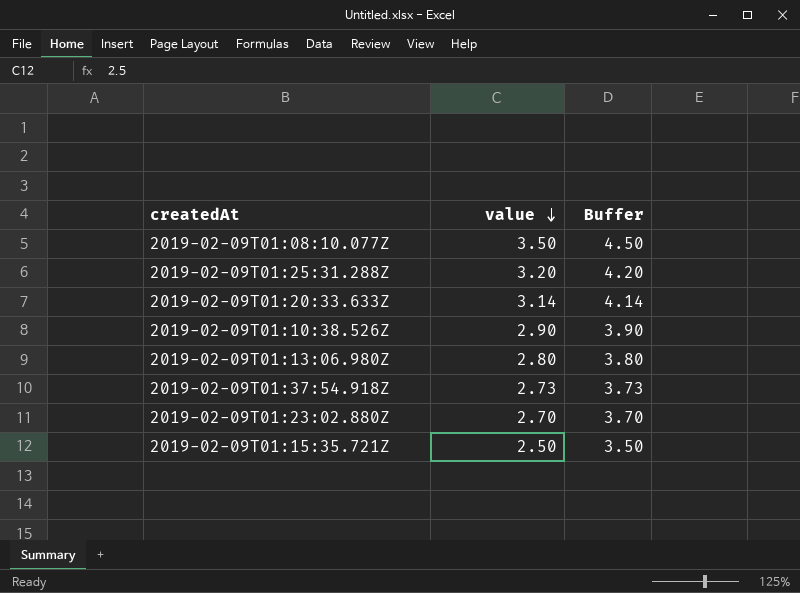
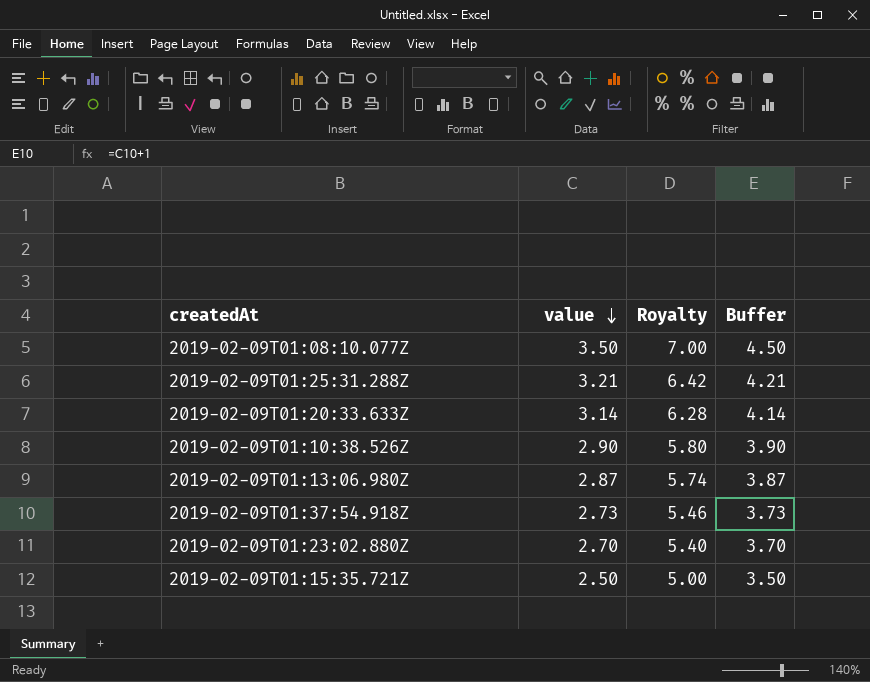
column Royalty | formula: none -> [value] * 2
2019-02-09T01:25:31.288Z | value: 3.20 -> 3.21
2019-02-09T01:25:31.288Z | Buffer: 4.20 -> 4.21
2019-02-09T01:13:06.980Z | value: 2.80 -> 2.87
2019-02-09T01:13:06.980Z | Buffer: 3.80 -> 3.87

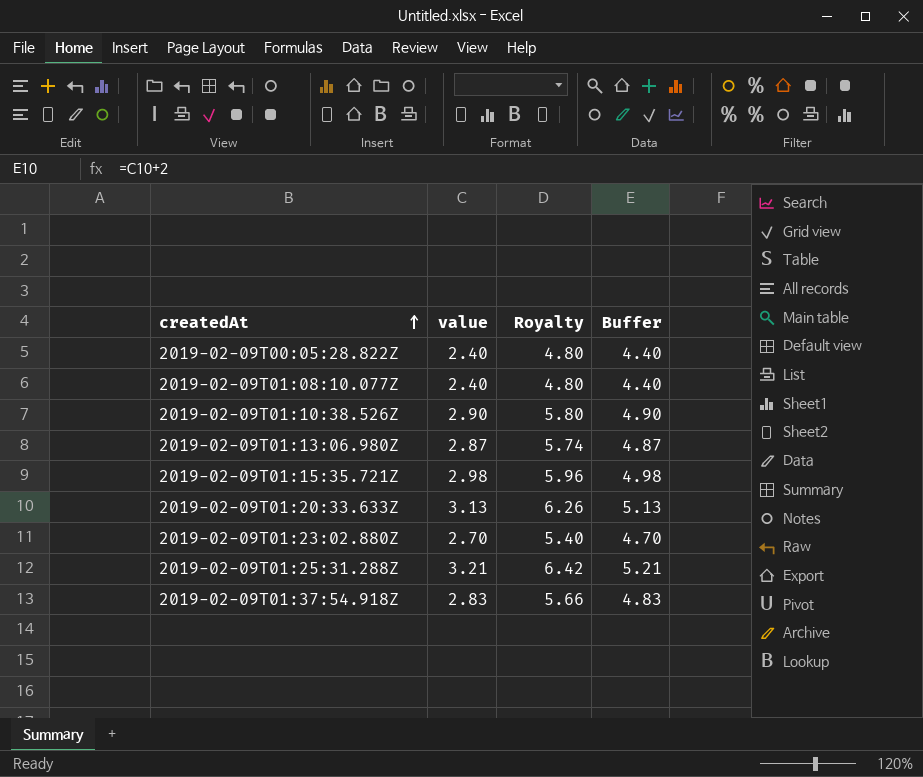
row order: value descending -> createdAt ascending
column Buffer | formula: [value] + 1 -> [value] + 2
row 2019-02-09T00:05:28.822Z: none -> 2.40 | 4.80 | 4.40
2019-02-09T01:08:10.077Z | value: 3.50 -> 2.40
2019-02-09T01:08:10.077Z | Royalty: 7.00 -> 4.80
2019-02-09T01:15:35.721Z | value: 2.50 -> 2.98
2019-02-09T01:15:35.721Z | Royalty: 5.00 -> 5.96
2019-02-09T01:20:33.633Z | value: 3.14 -> 3.13
2019-02-09T01:20:33.633Z | Royalty: 6.28 -> 6.26
2019-02-09T01:37:54.918Z | value: 2.73 -> 2.83
2019-02-09T01:37:54.918Z | Royalty: 5.46 -> 5.66

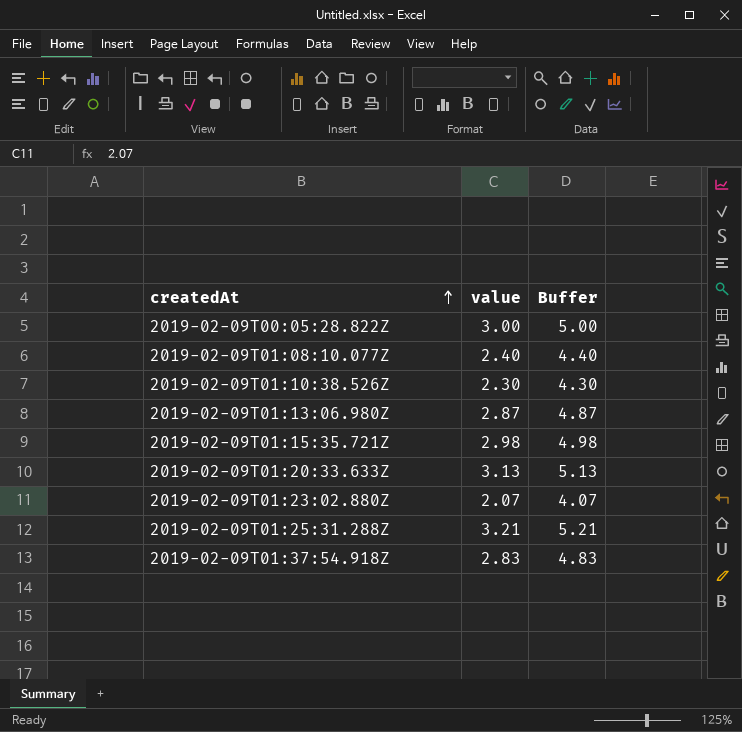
column Royalty | formula: [value] * 2 -> none
2019-02-09T00:05:28.822Z | value: 2.40 -> 3.00
2019-02-09T00:05:28.822Z | Buffer: 4.40 -> 5.00
2019-02-09T01:10:38.526Z | value: 2.90 -> 2.30
2019-02-09T01:10:38.526Z | Buffer: 4.90 -> 4.30
2019-02-09T01:23:02.880Z | value: 2.70 -> 2.07
2019-02-09T01:23:02.880Z | Buffer: 4.70 -> 4.07

